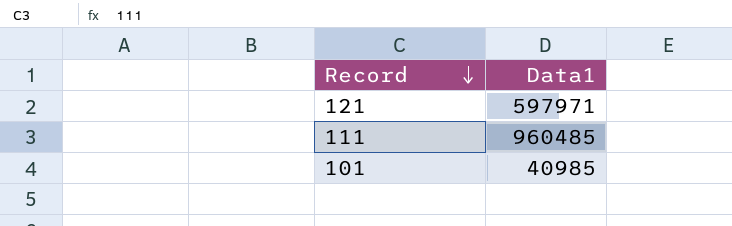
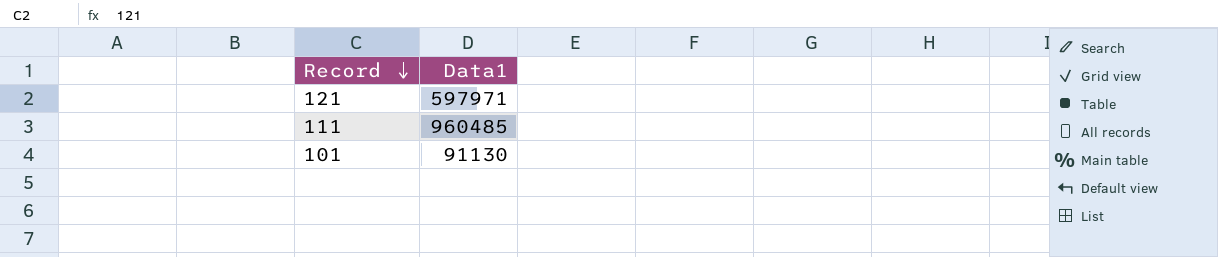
101 | Data1: 40985 -> 91130

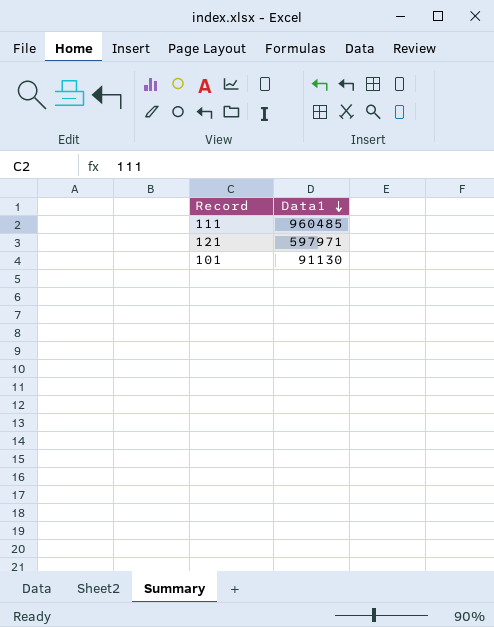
row order: Record descending -> Data1 descending

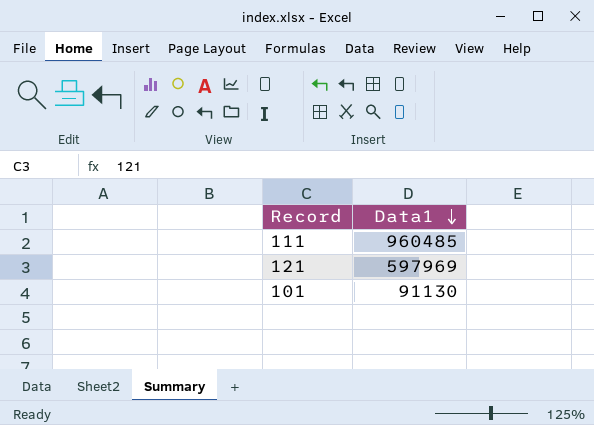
121 | Data1: 597971 -> 597969

